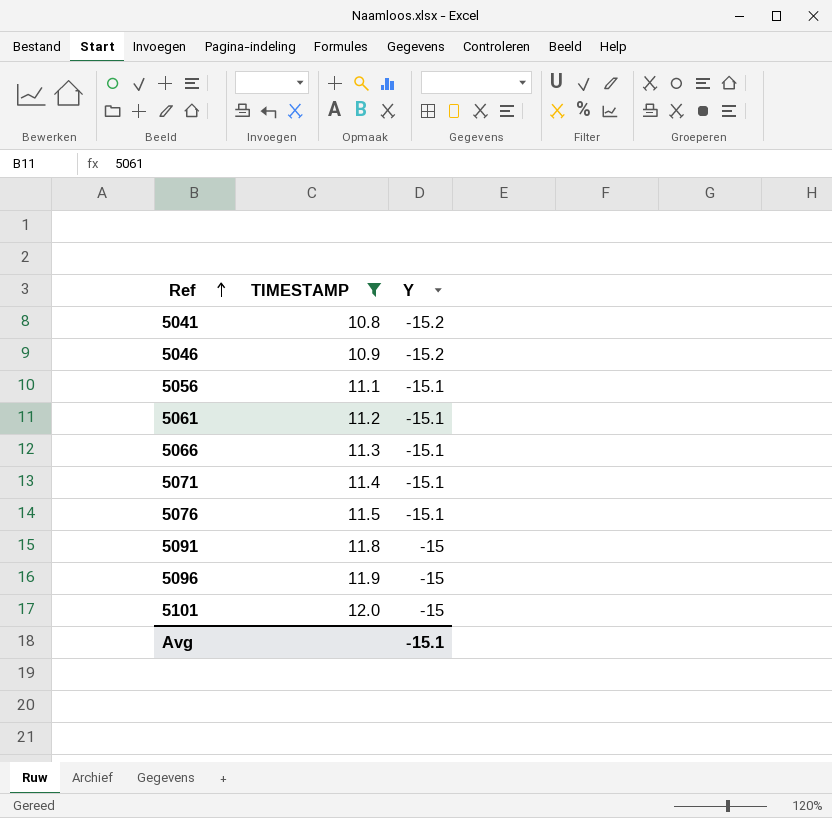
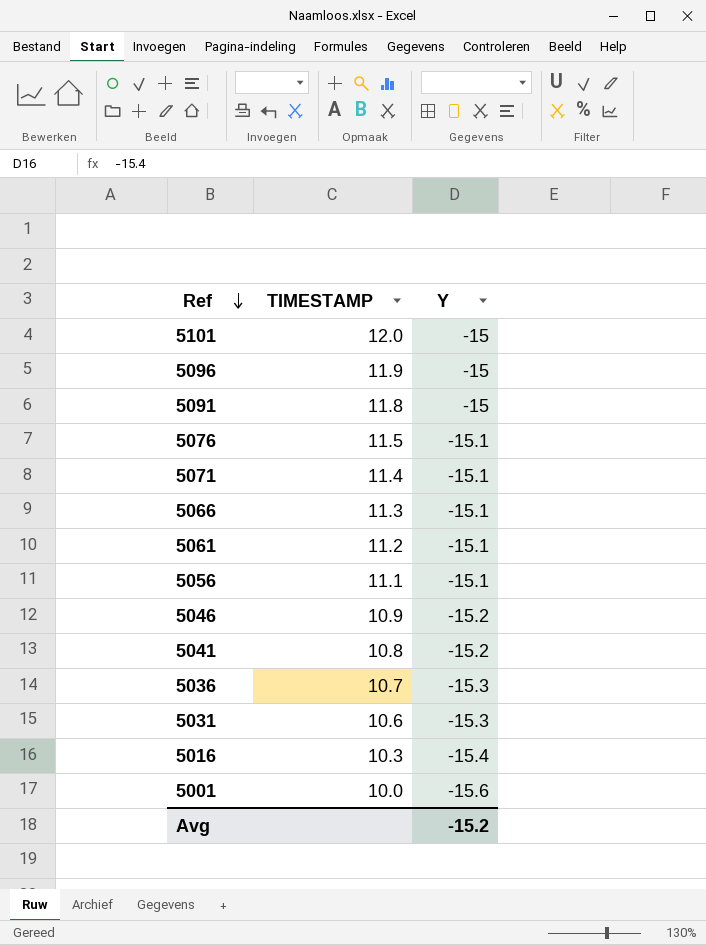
filter: TIMESTAMP >= 10.8 -> none
row order: Ref ascending -> Ref descending
Avg | Y: -15.1 -> -15.2

